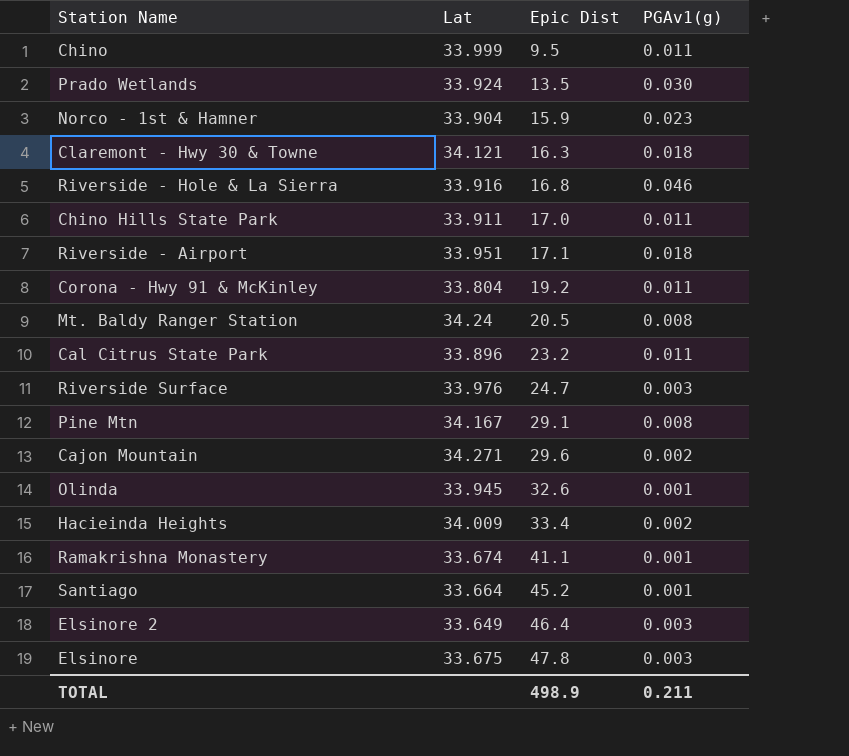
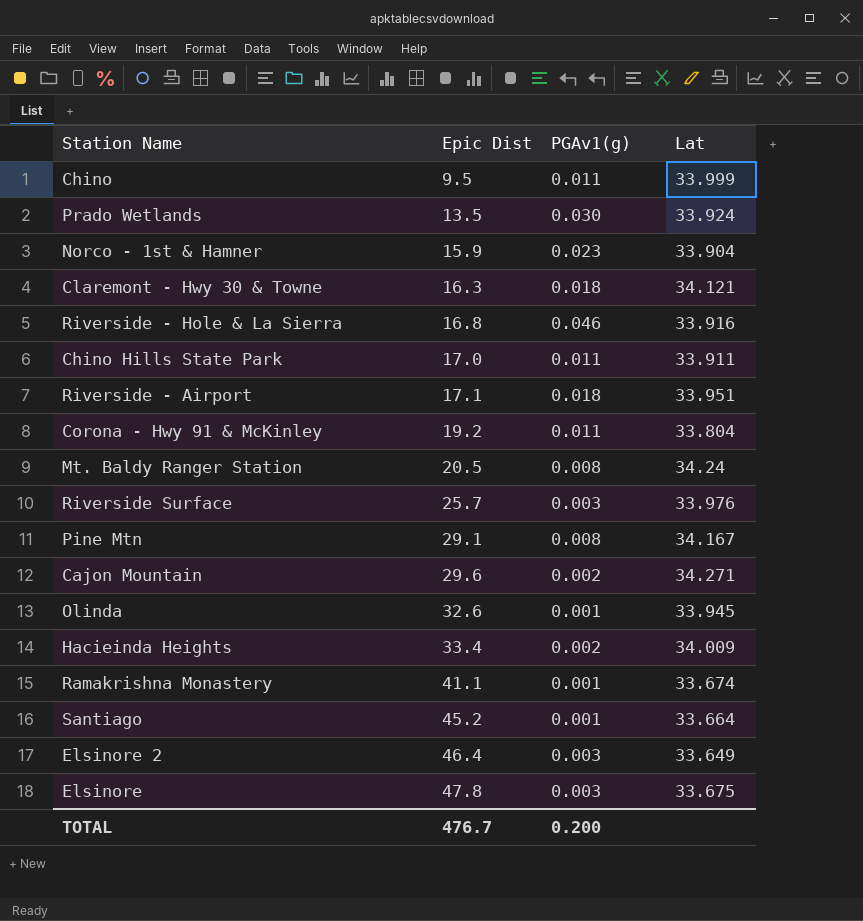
column Lat | position: 2 -> 4
row Cal Citrus State Park: 33.896 | 23.2 | 0.011 -> none
Riverside Surface | Epic Dist: 24.7 -> 25.7
TOTAL | Epic Dist: 498.9 -> 476.7
TOTAL | PGAv1(g): 0.211 -> 0.200

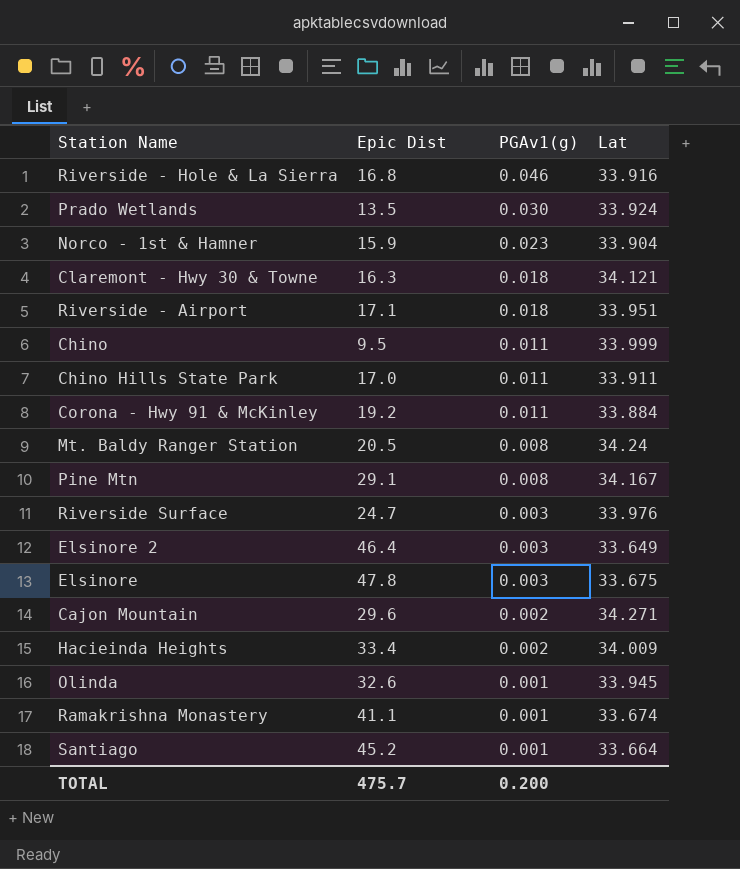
row order: Epic Dist ascending -> PGAv1(g) descending
Corona - Hwy 91 & McKinley | Lat: 33.804 -> 33.884
Riverside Surface | Epic Dist: 25.7 -> 24.7
TOTAL | Epic Dist: 476.7 -> 475.7

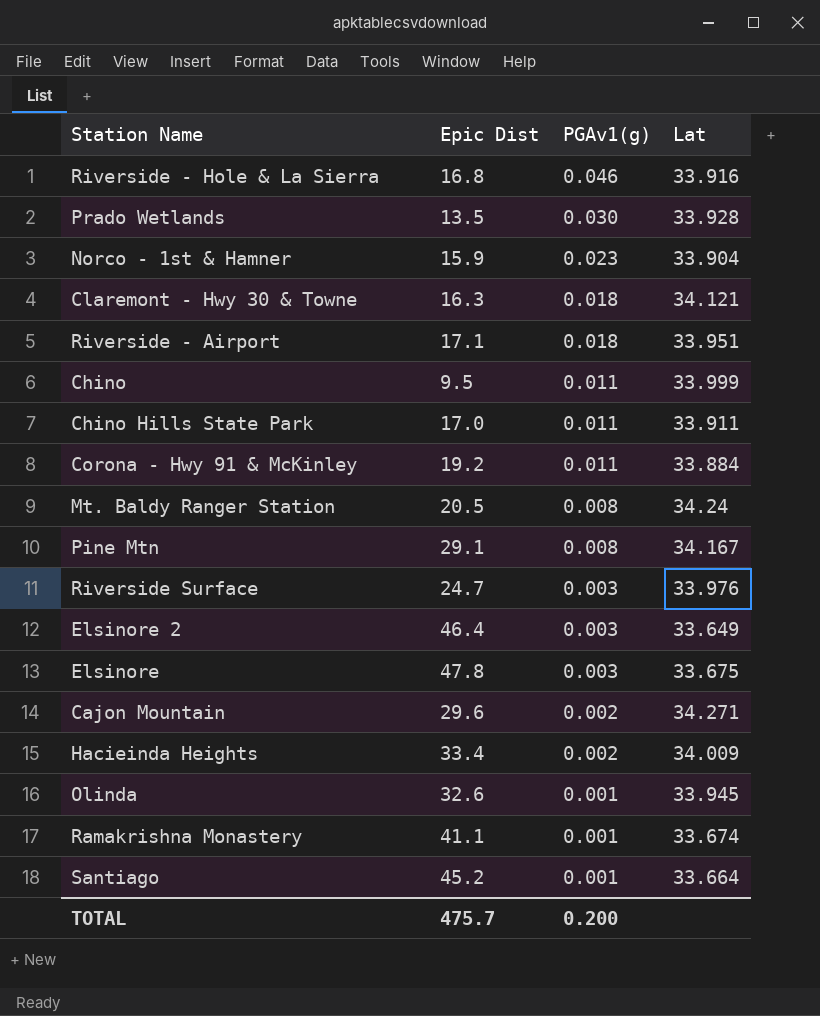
Prado Wetlands | Lat: 33.924 -> 33.928

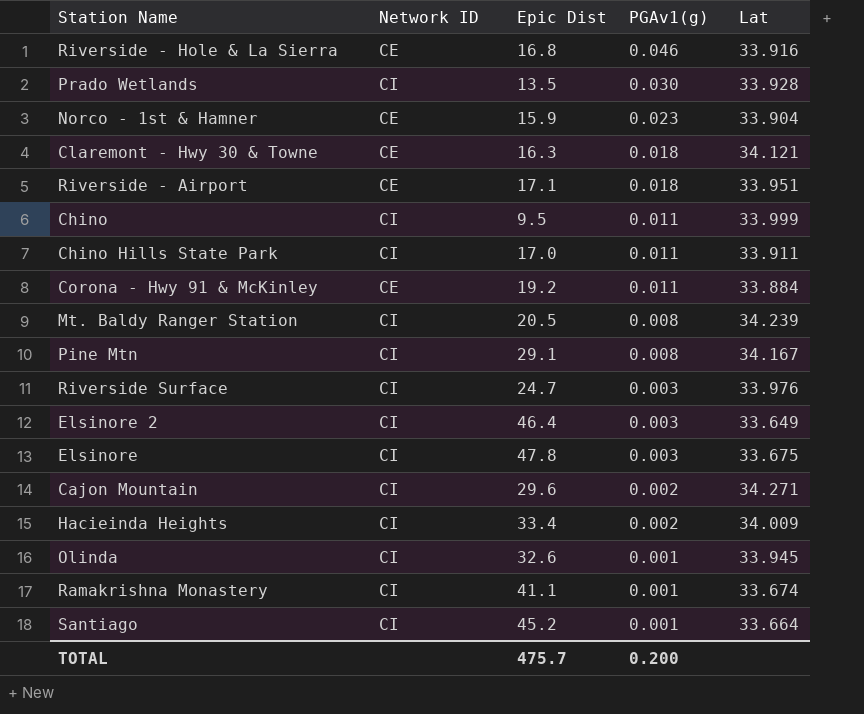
column Network ID | position: none -> 2
Mt. Baldy Ranger Station | Lat: 34.24 -> 34.239

